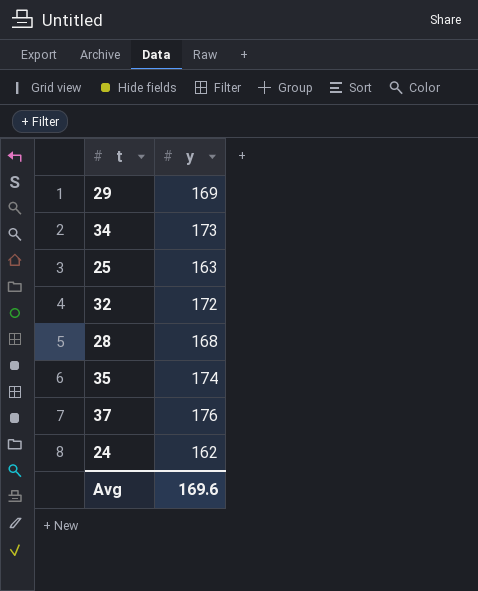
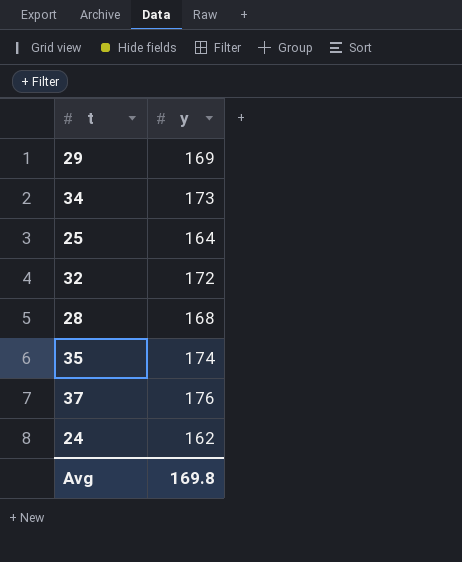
25 | y: 163 -> 164
Avg | y: 169.6 -> 169.8

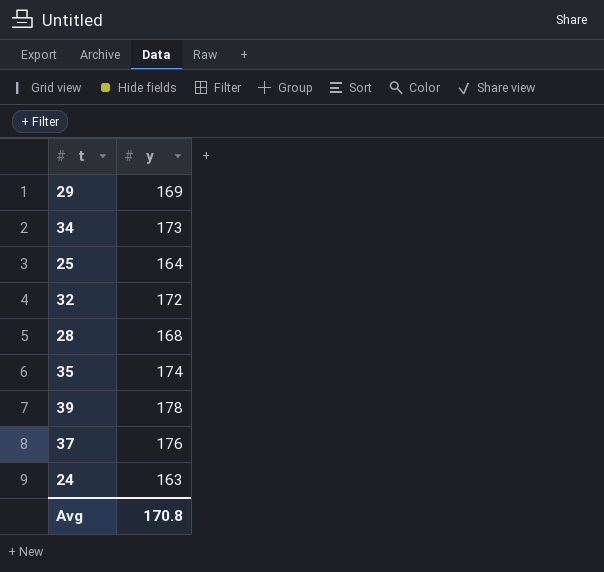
row 39: none -> 178
24 | y: 162 -> 163
Avg | y: 169.8 -> 170.8

